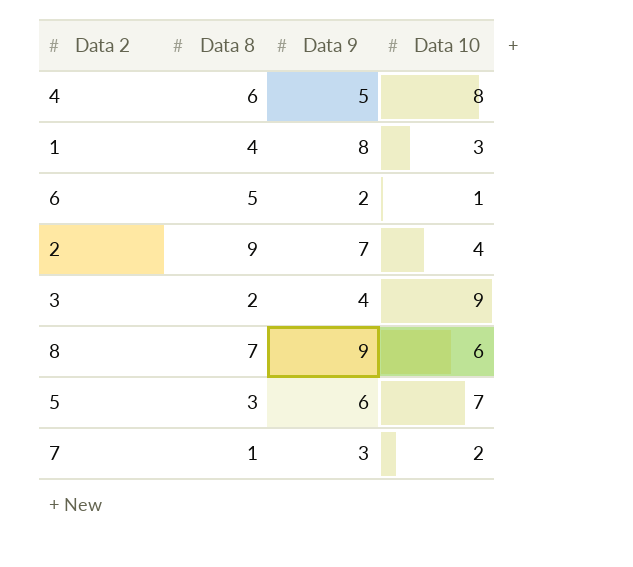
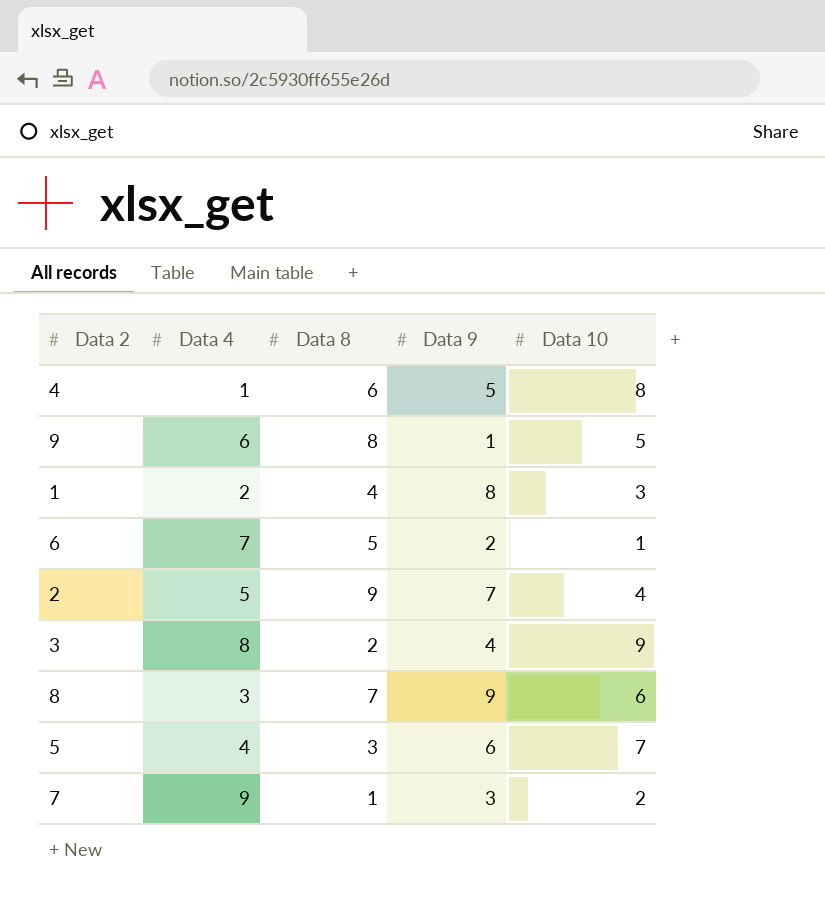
column Data 4 | position: none -> 2
row 9: none -> 6 | 8 | 1 | 5

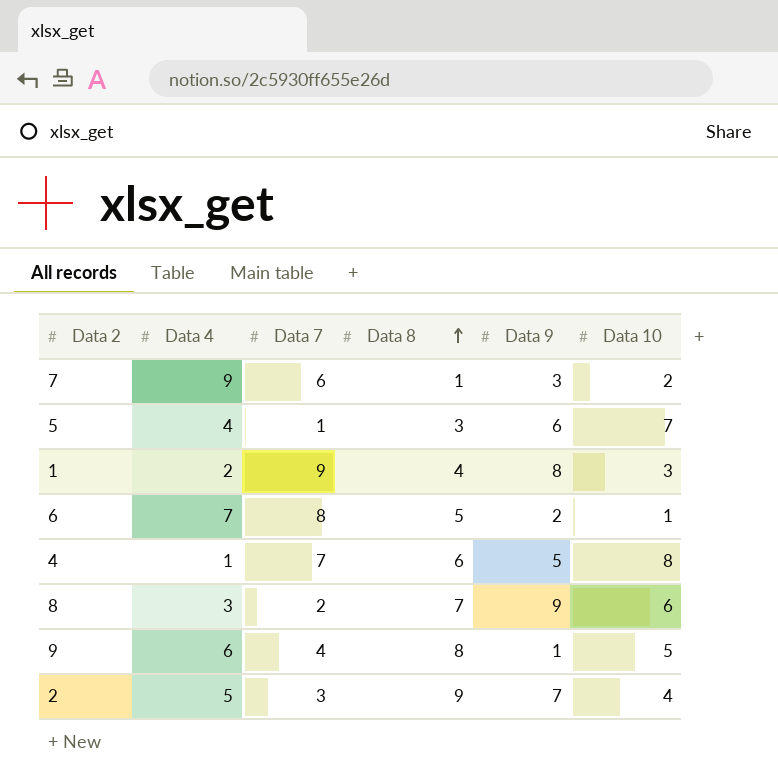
row order: none -> Data 8 ascending
column Data 7 | position: none -> 3
row 3: 8 | 2 | 4 | 9 -> none

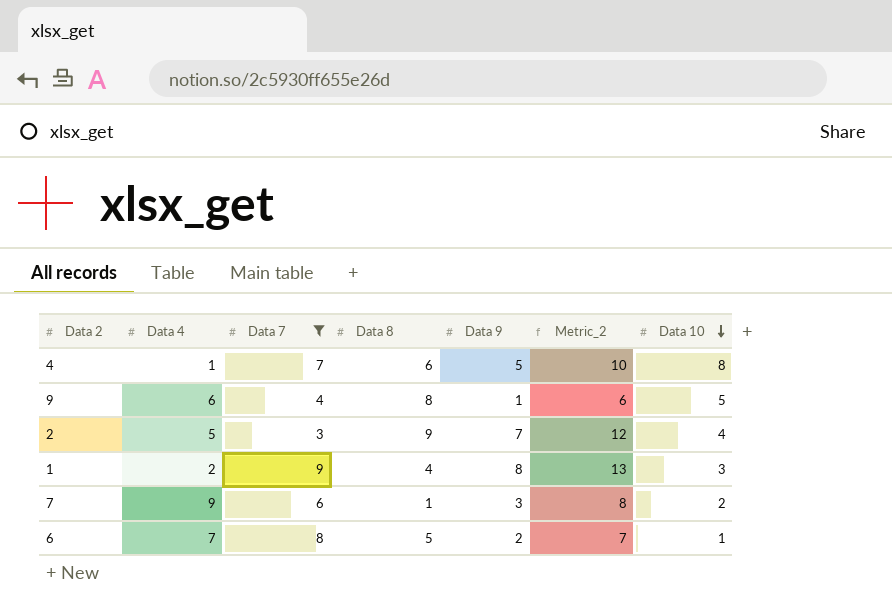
filter: none -> Data 7 >= 3
row order: Data 8 ascending -> Data 10 descending
column Metric_2 | formula: none -> [Data 9] + 5

